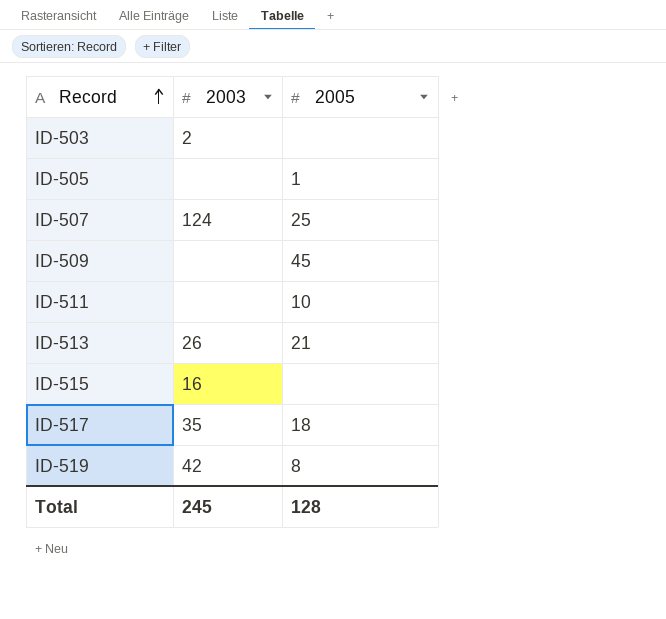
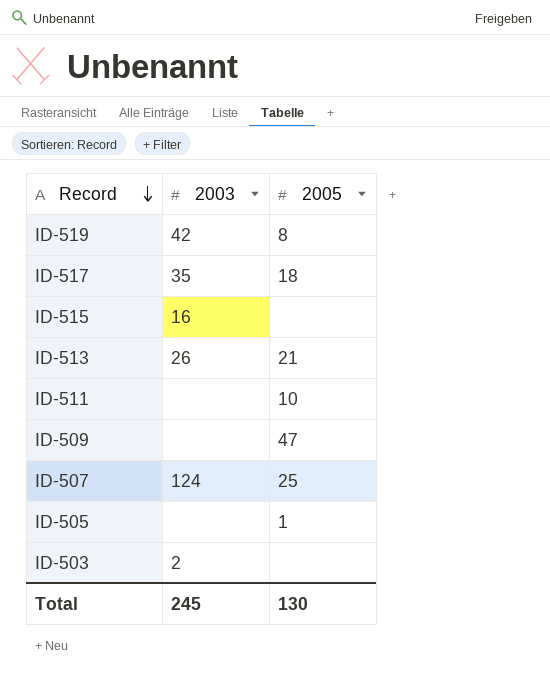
row order: Record ascending -> Record descending
ID-509 | 2005: 45 -> 47
Total | 2005: 128 -> 130

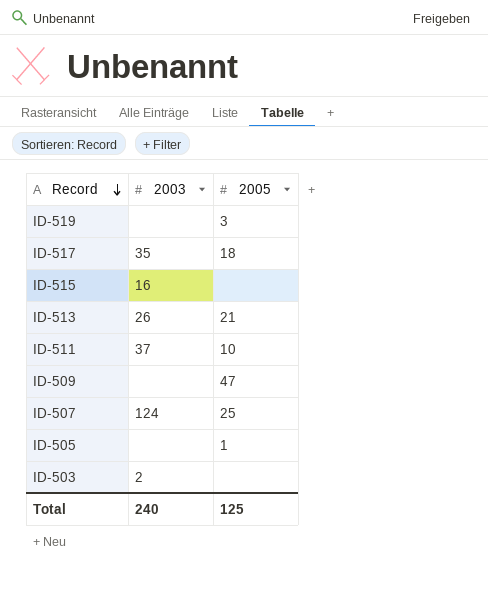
ID-519 | 2003: 42 -> none
ID-519 | 2005: 8 -> 3
ID-511 | 2003: none -> 37
Total | 2003: 245 -> 240
Total | 2005: 130 -> 125

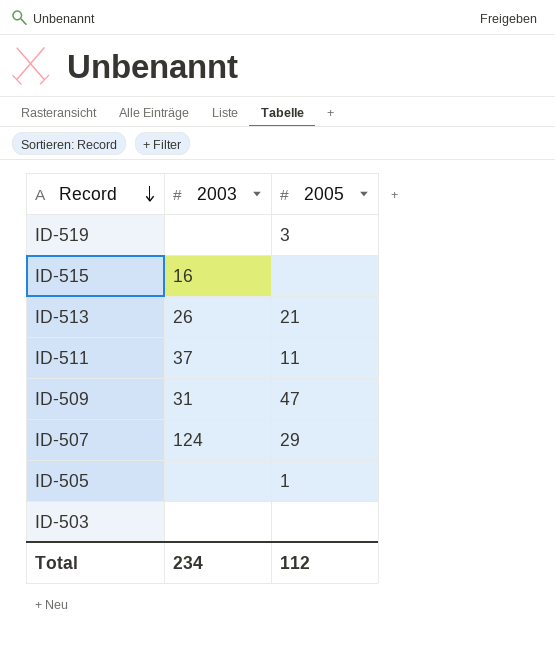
row ID-517: 35 | 18 -> none
ID-511 | 2005: 10 -> 11
ID-509 | 2003: none -> 31
ID-507 | 2005: 25 -> 29
ID-503 | 2003: 2 -> none
Total | 2003: 240 -> 234
Total | 2005: 125 -> 112

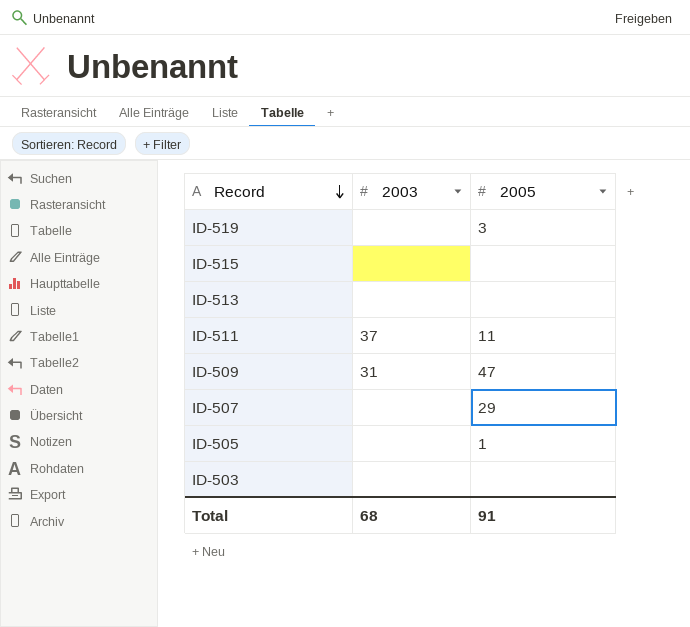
ID-515 | 2003: 16 -> none
ID-513 | 2003: 26 -> none
ID-513 | 2005: 21 -> none
ID-507 | 2003: 124 -> none
Total | 2003: 234 -> 68
Total | 2005: 112 -> 91

